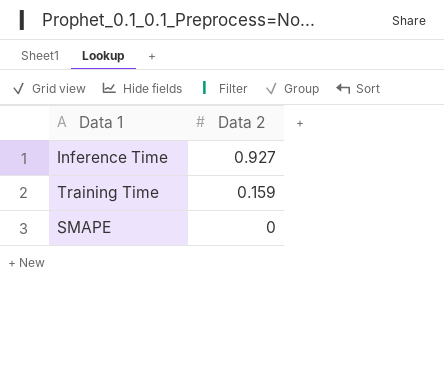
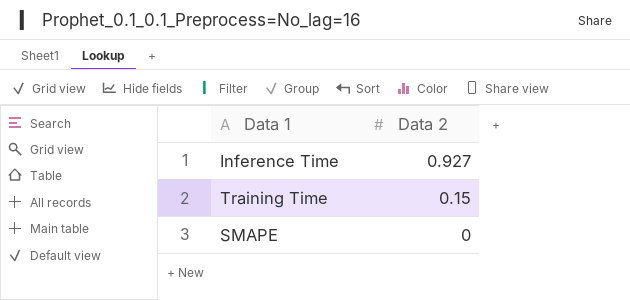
Training Time | Data 2: 0.159 -> 0.15

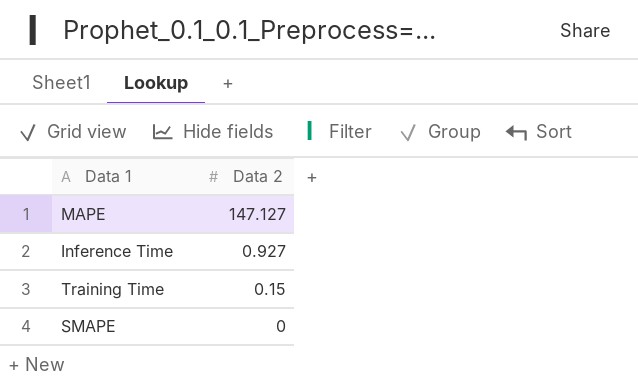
row MAPE: none -> 147.127

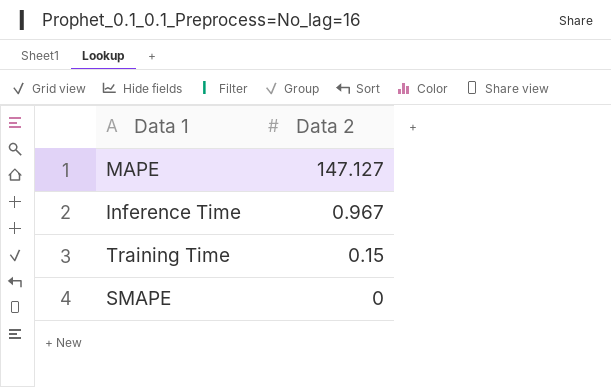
Inference Time | Data 2: 0.927 -> 0.967

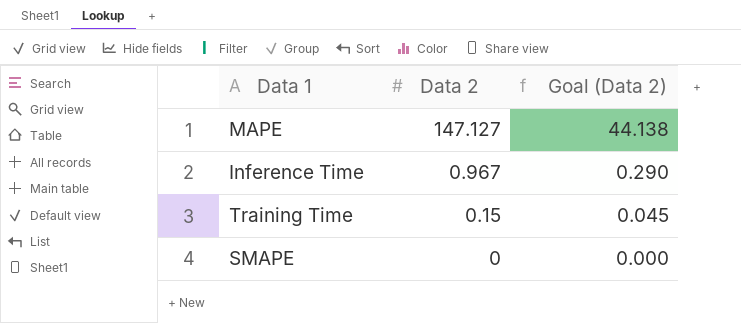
column Goal (Data 2) | formula: none -> [Data 2] * 0.3

